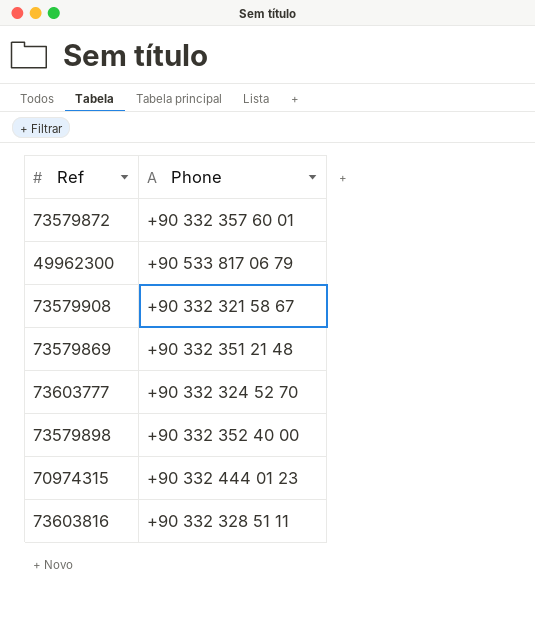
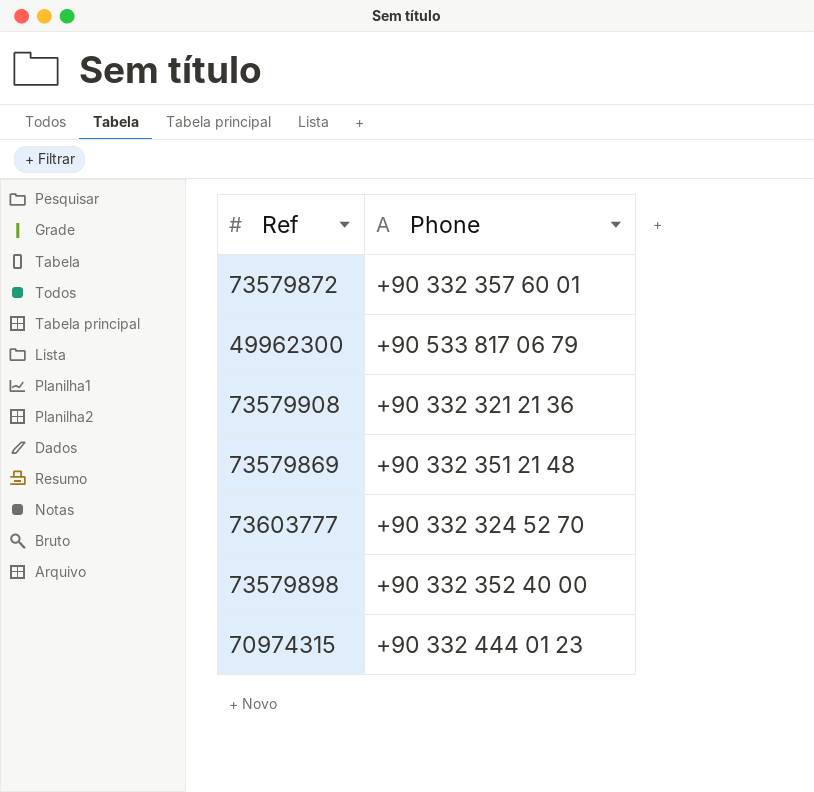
row 73603816: +90 332 328 51 11 -> none
73579908 | Phone: +90 332 321 58 67 -> +90 332 321 21 36

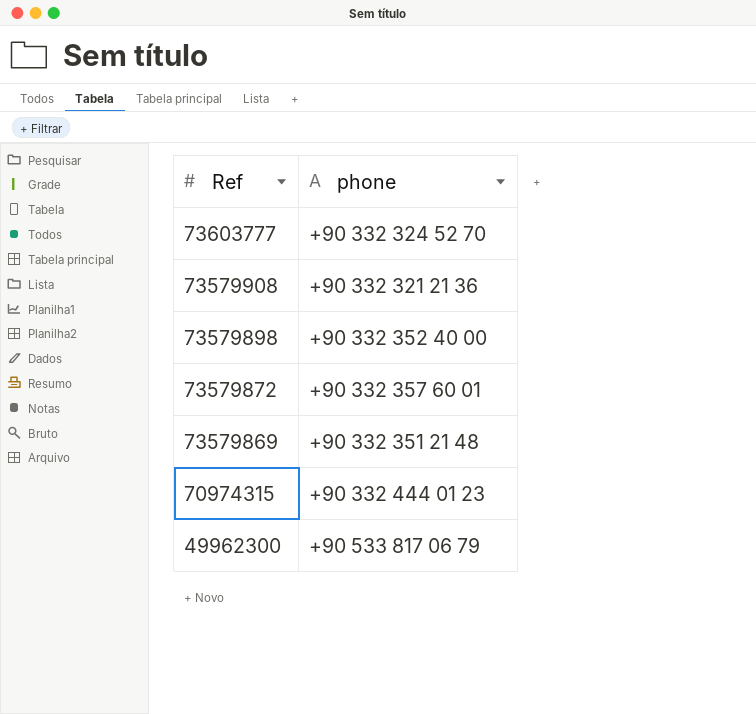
row order: none -> Ref descending
column name: Phone -> phone

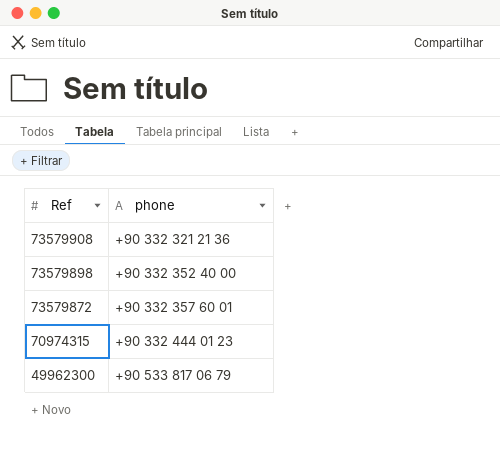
row 73603777: +90 332 324 52 70 -> none
row 73579869: +90 332 351 21 48 -> none

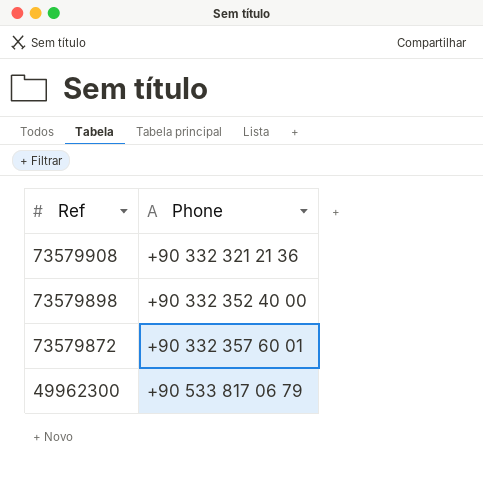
column name: phone -> Phone
row 70974315: +90 332 444 01 23 -> none

